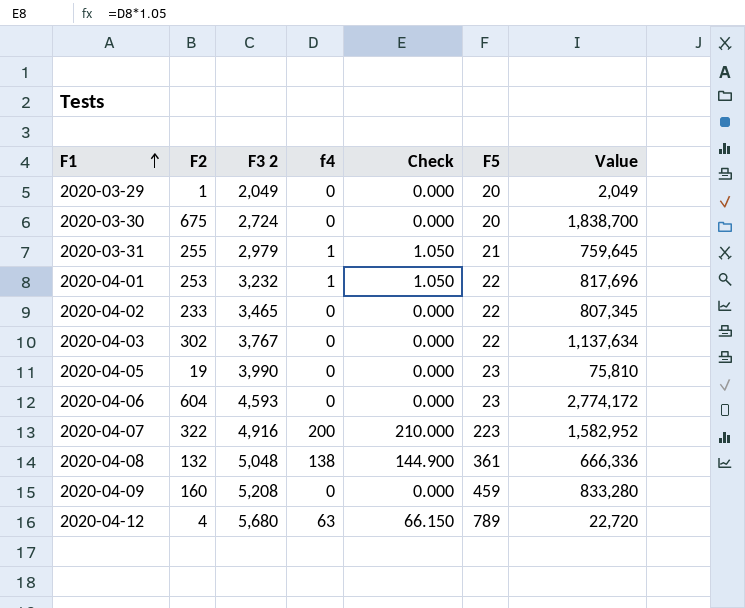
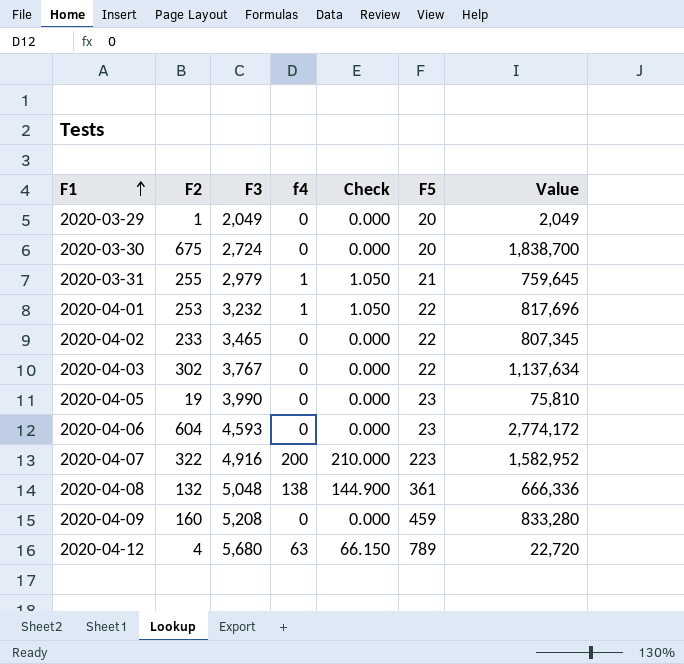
column name: F3 2 -> F3

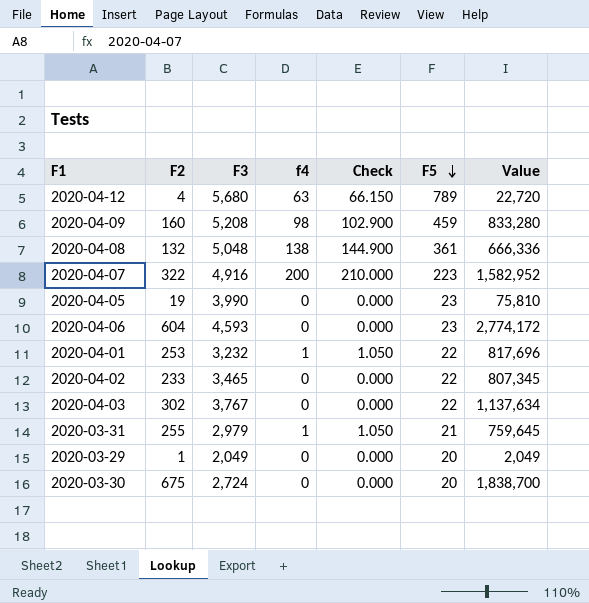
row order: F1 ascending -> F5 descending
2020-04-09 | f4: 0 -> 98
2020-04-09 | Check: 0.000 -> 102.900

